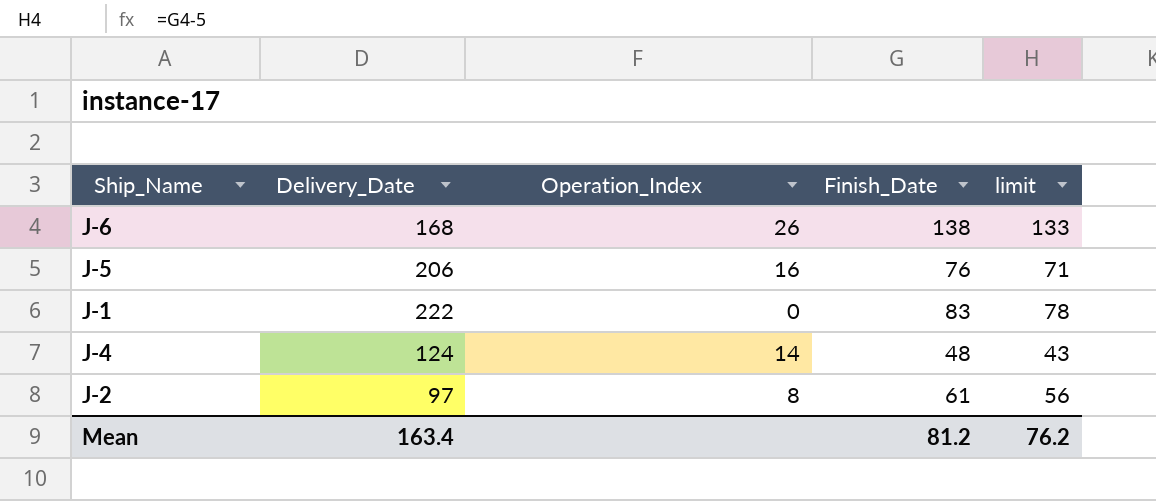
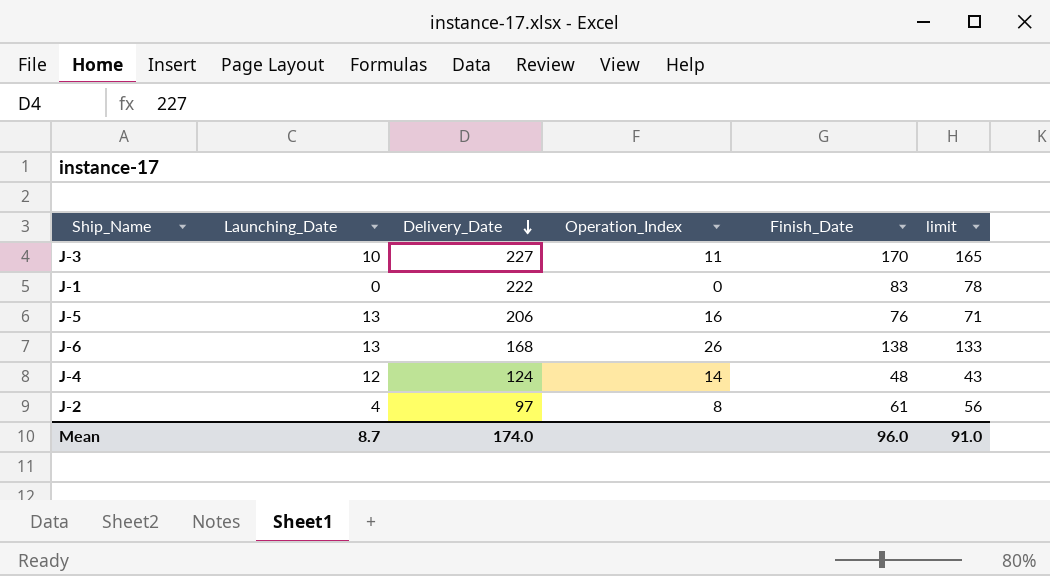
row order: none -> Delivery_Date descending
column Launching_Date | position: none -> 2
row J-3: none -> 10 | 227 | 11 | 170 | 165
Mean | Delivery_Date: 163.4 -> 174.0
Mean | Finish_Date: 81.2 -> 96.0
Mean | limit: 76.2 -> 91.0

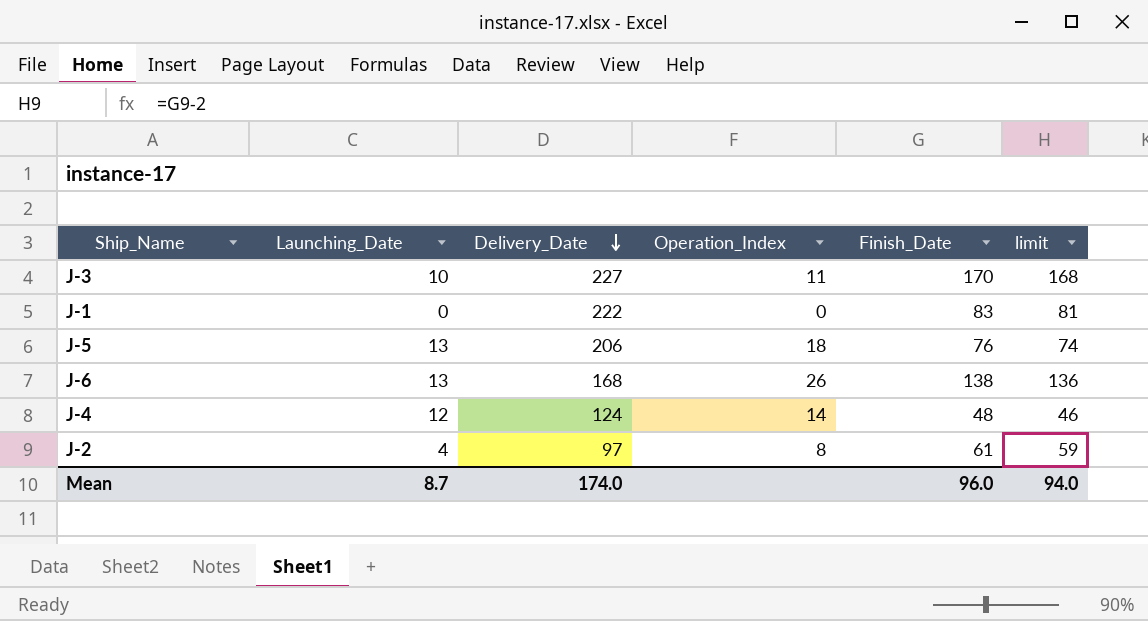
column limit | formula: [Finish_Date] - 5 -> [Finish_Date] - 2
J-5 | Operation_Index: 16 -> 18
Mean | limit: 91.0 -> 94.0

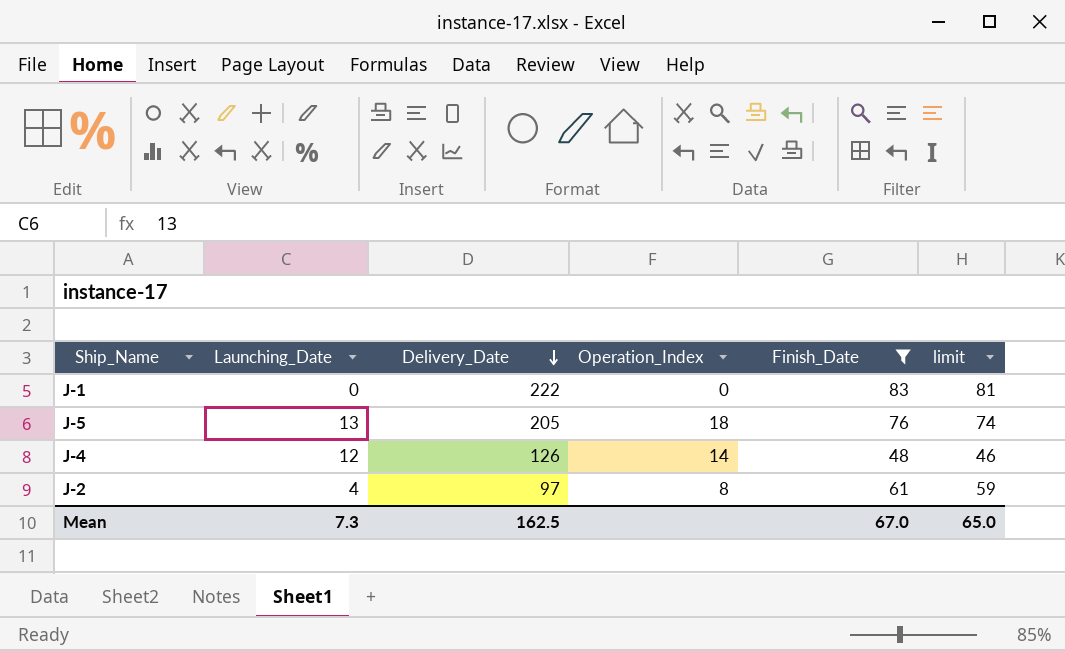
filter: none -> Finish_Date <= 83
J-5 | Delivery_Date: 206 -> 205
J-4 | Delivery_Date: 124 -> 126
Mean | Launching_Date: 8.7 -> 7.3
Mean | Delivery_Date: 174.0 -> 162.5
Mean | Finish_Date: 96.0 -> 67.0
Mean | limit: 94.0 -> 65.0

